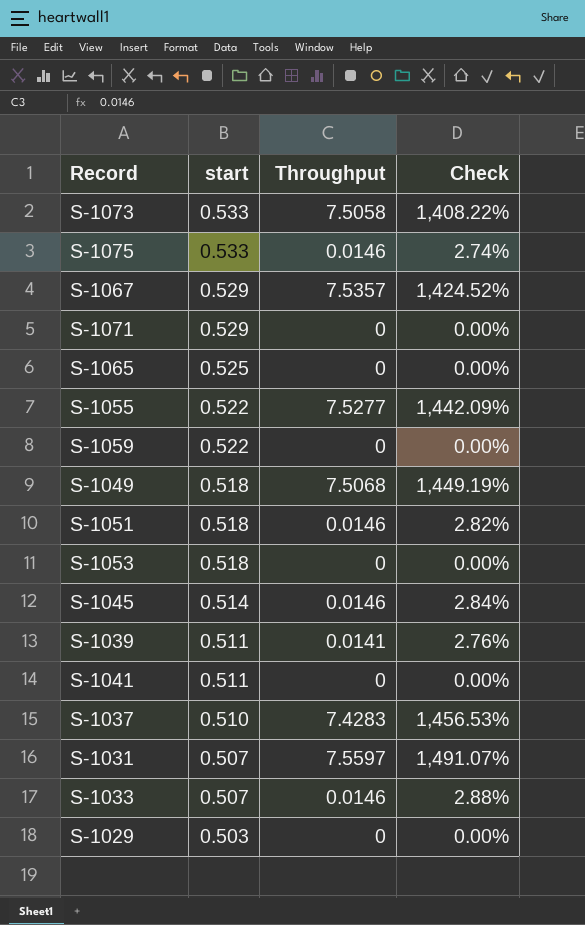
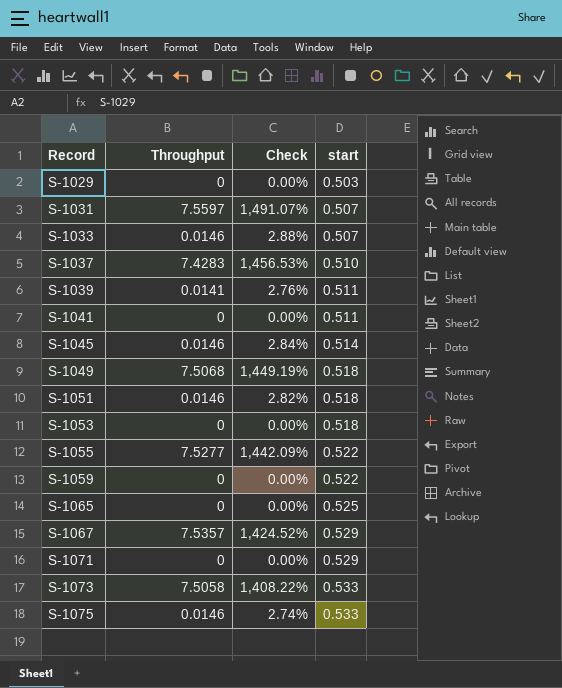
row order: start descending -> Record ascending
column start | position: 2 -> 4

